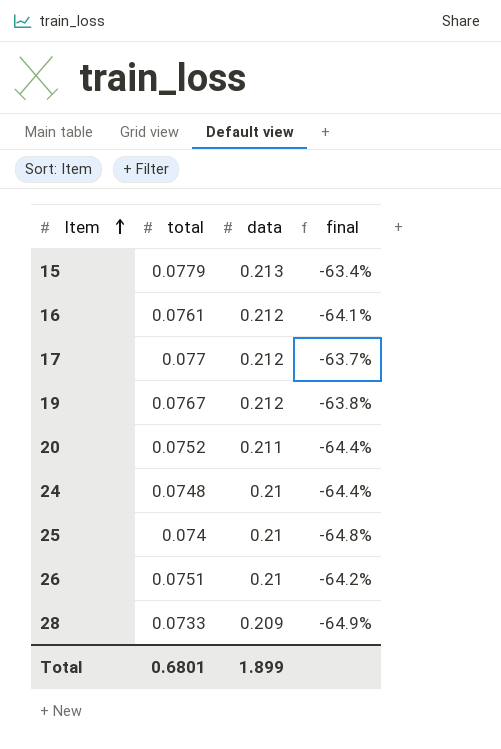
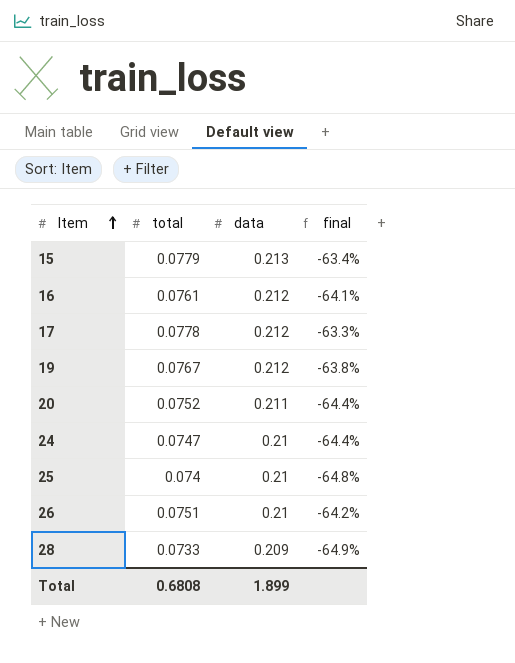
17 | total: 0.077 -> 0.0778
17 | final: -63.7% -> -63.3%
24 | total: 0.0748 -> 0.0747
Total | total: 0.6801 -> 0.6808

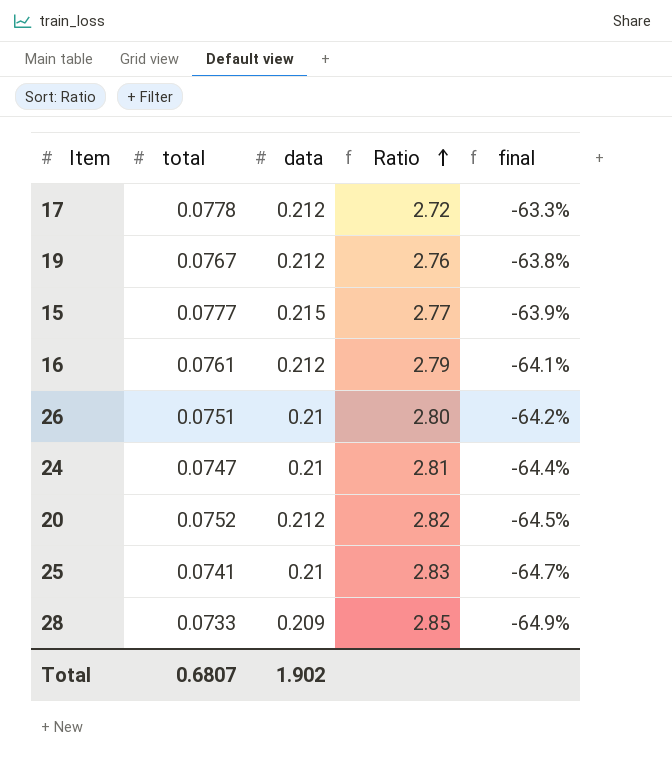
row order: Item ascending -> Ratio ascending
column Ratio | formula: none -> [data] / [total]
15 | total: 0.0779 -> 0.0777
15 | data: 0.213 -> 0.215
15 | final: -63.4% -> -63.9%
20 | data: 0.211 -> 0.212
20 | final: -64.4% -> -64.5%
25 | total: 0.074 -> 0.0741
25 | final: -64.8% -> -64.7%
Total | total: 0.6808 -> 0.6807
Total | data: 1.899 -> 1.902

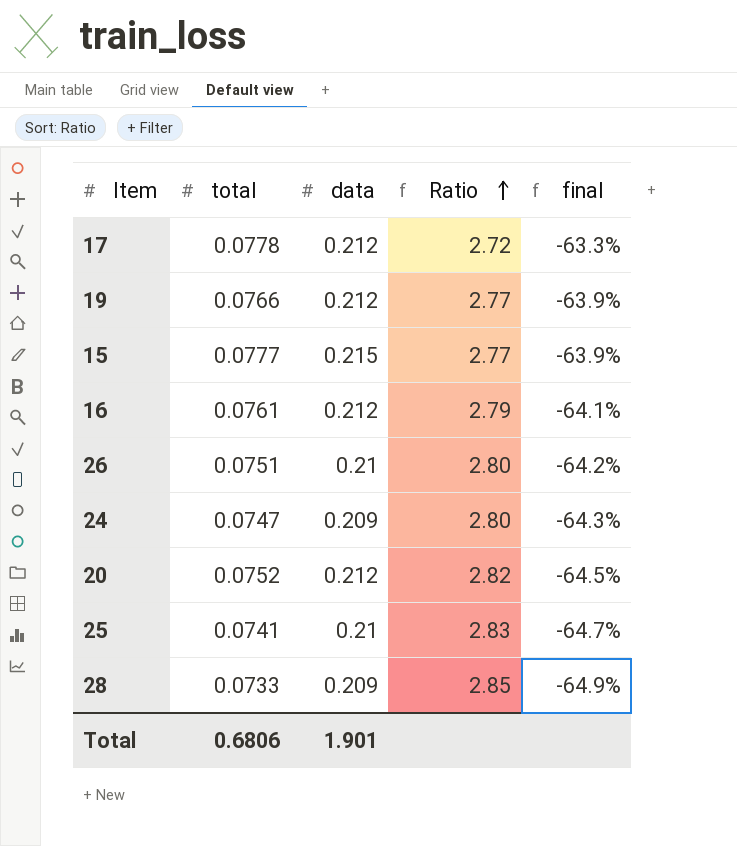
19 | total: 0.0767 -> 0.0766
19 | Ratio: 2.76 -> 2.77
19 | final: -63.8% -> -63.9%
24 | data: 0.21 -> 0.209
24 | Ratio: 2.81 -> 2.80
24 | final: -64.4% -> -64.3%
Total | total: 0.6807 -> 0.6806
Total | data: 1.902 -> 1.901

